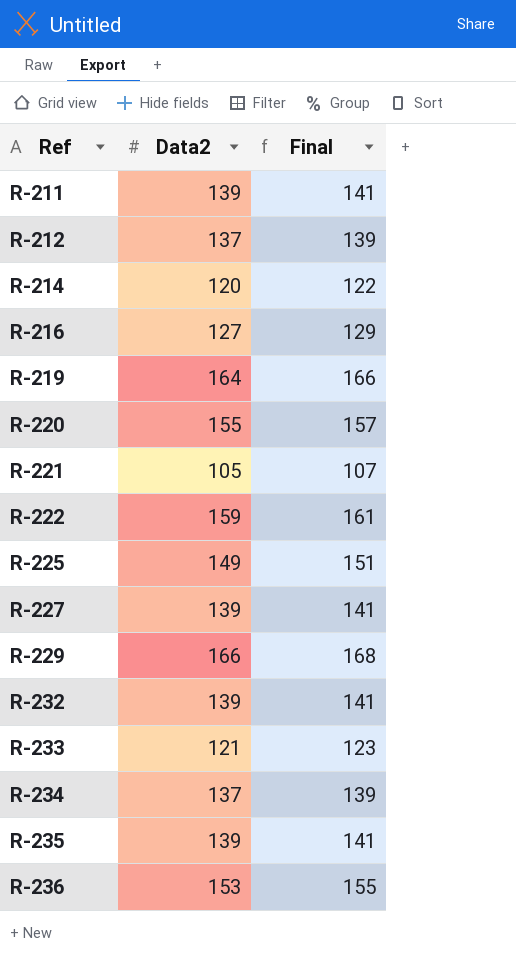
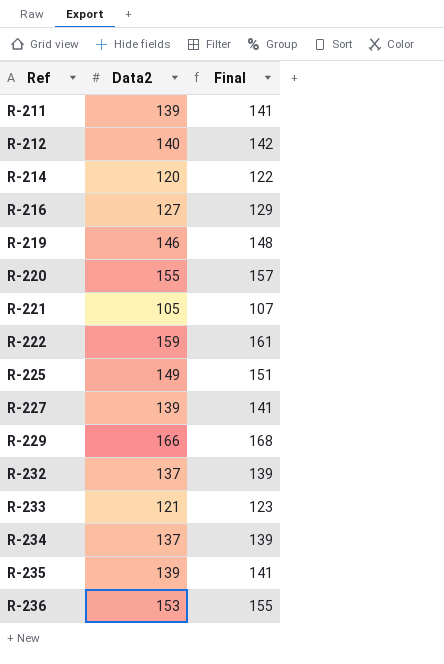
R-212 | Data2: 137 -> 140
R-212 | Final: 139 -> 142
R-219 | Data2: 164 -> 146
R-219 | Final: 166 -> 148
R-232 | Data2: 139 -> 137
R-232 | Final: 141 -> 139

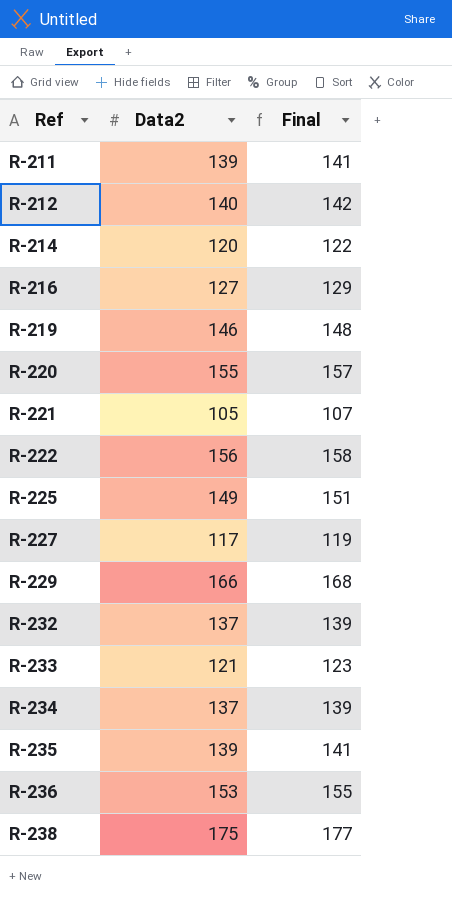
R-222 | Data2: 159 -> 156
R-222 | Final: 161 -> 158
R-227 | Data2: 139 -> 117
R-227 | Final: 141 -> 119
row R-238: none -> 175 | 177

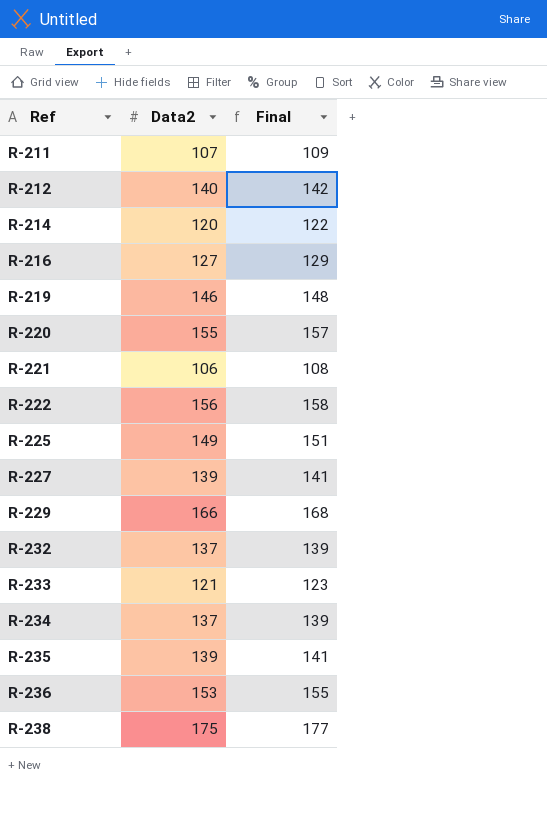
R-211 | Data2: 139 -> 107
R-211 | Final: 141 -> 109
R-221 | Data2: 105 -> 106
R-221 | Final: 107 -> 108
R-227 | Data2: 117 -> 139
R-227 | Final: 119 -> 141

